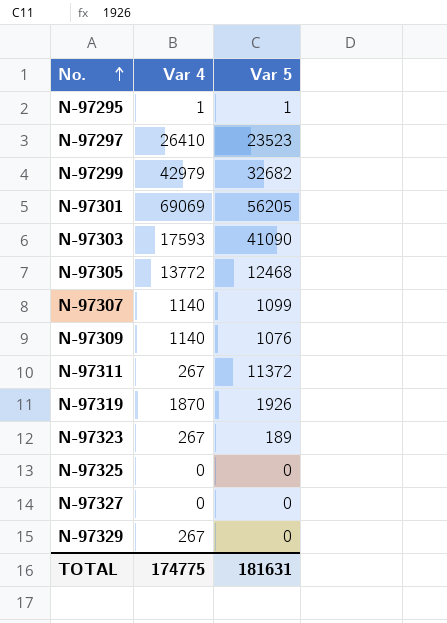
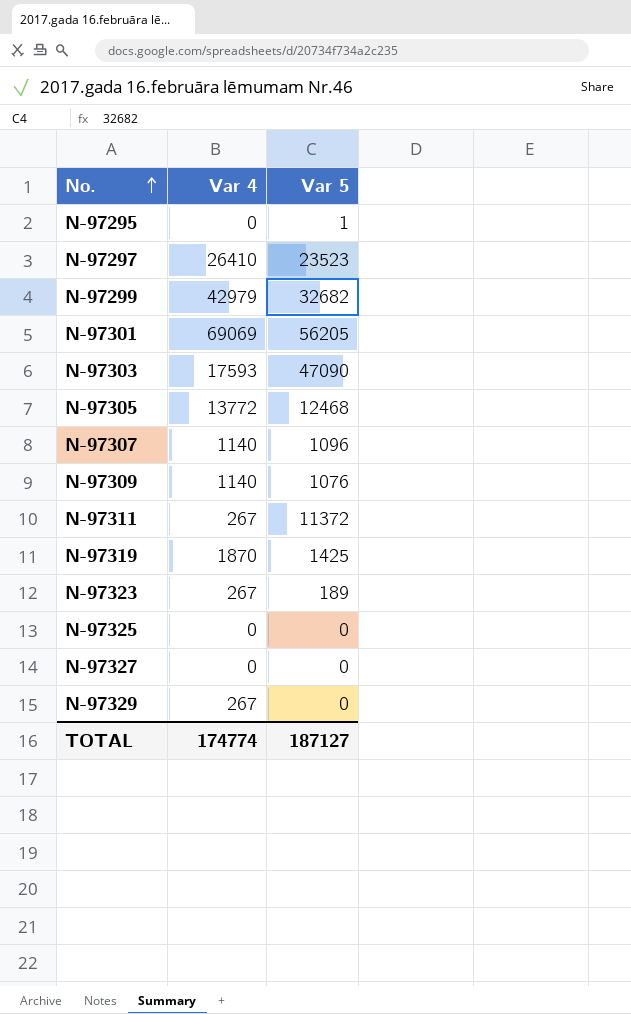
N-97295 | Var 4: 1 -> 0
N-97303 | Var 5: 41090 -> 47090
N-97307 | Var 5: 1099 -> 1096
N-97319 | Var 5: 1926 -> 1425
TOTAL | Var 4: 174775 -> 174774
TOTAL | Var 5: 181631 -> 187127

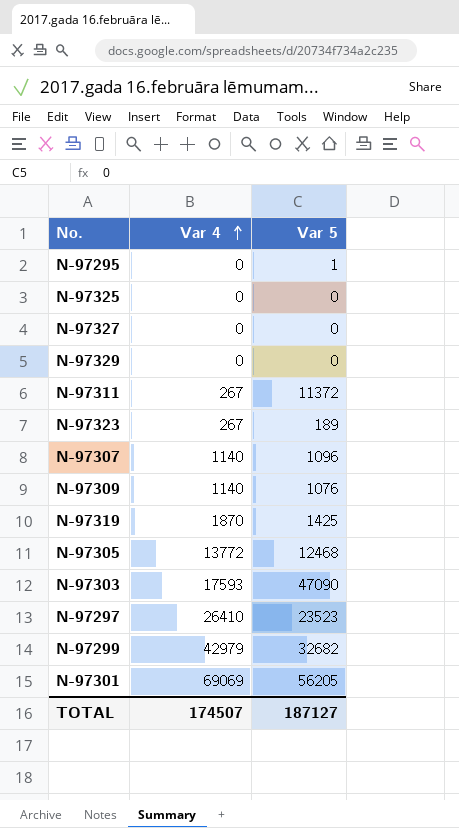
row order: No. ascending -> Var 4 ascending
N-97329 | Var 4: 267 -> 0
TOTAL | Var 4: 174774 -> 174507

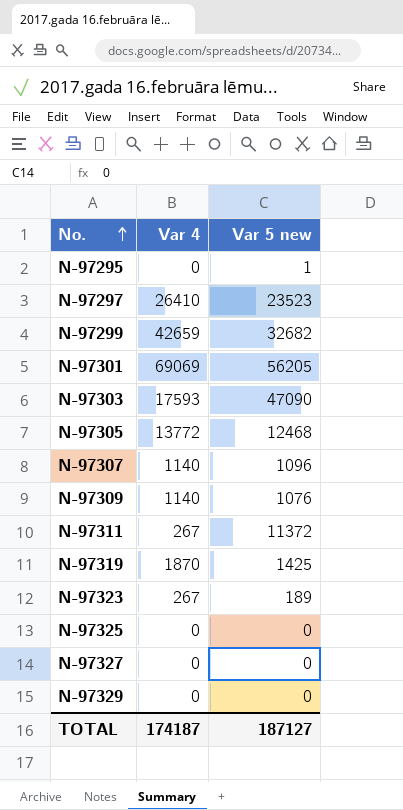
row order: Var 4 ascending -> No. ascending
column name: Var 5 -> Var 5 new
N-97299 | Var 4: 42979 -> 42659
TOTAL | Var 4: 174507 -> 174187

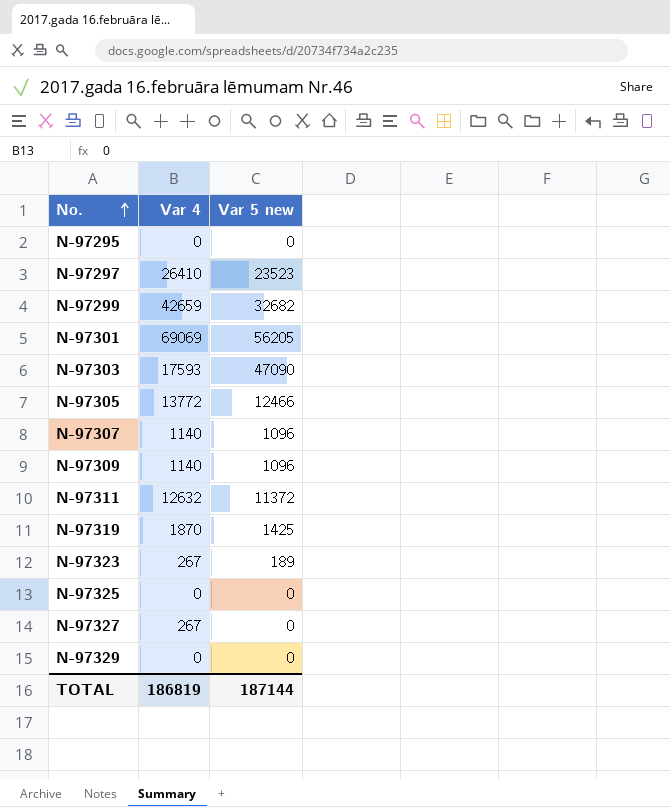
N-97295 | Var 5 new: 1 -> 0
N-97305 | Var 5 new: 12468 -> 12466
N-97309 | Var 5 new: 1076 -> 1096
N-97311 | Var 4: 267 -> 12632
N-97327 | Var 4: 0 -> 267
TOTAL | Var 4: 174187 -> 186819
TOTAL | Var 5 new: 187127 -> 187144

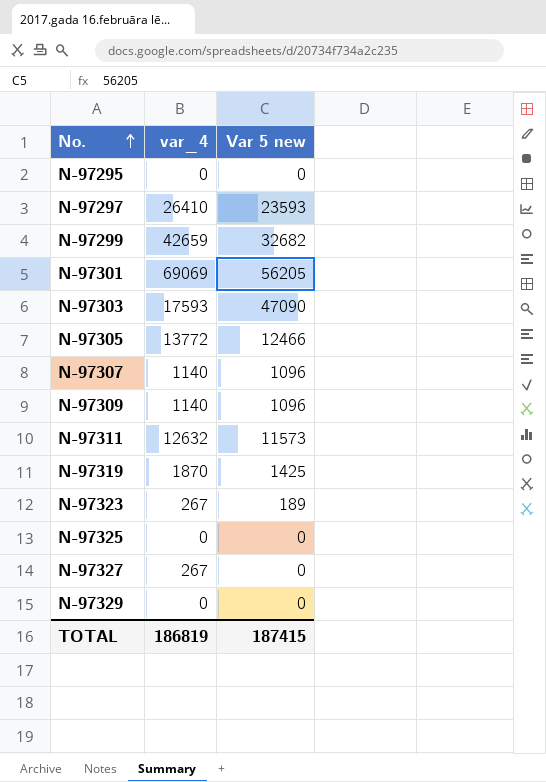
column name: Var 4 -> var_4
N-97297 | Var 5 new: 23523 -> 23593
N-97311 | Var 5 new: 11372 -> 11573
TOTAL | Var 5 new: 187144 -> 187415

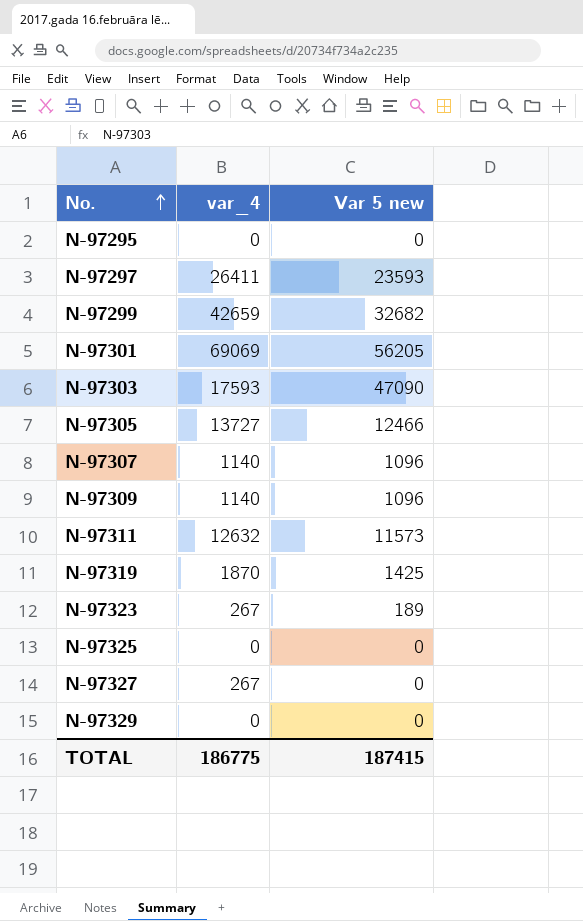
N-97297 | var_4: 26410 -> 26411
N-97305 | var_4: 13772 -> 13727
TOTAL | var_4: 186819 -> 186775

